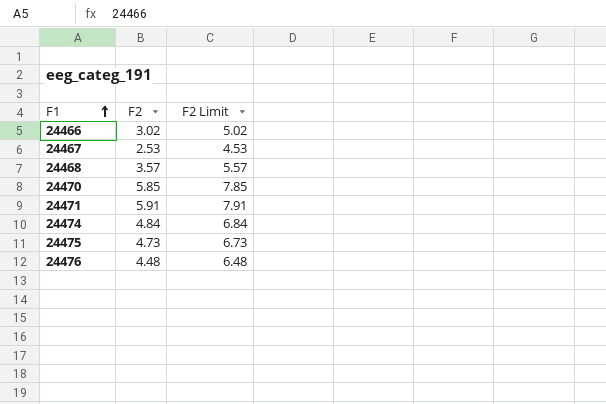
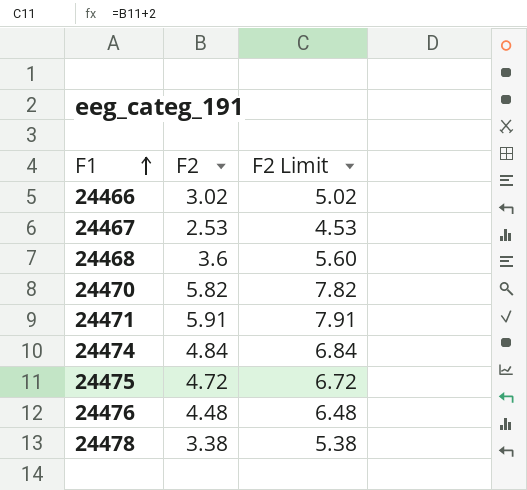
24468 | F2: 3.57 -> 3.6
24468 | F2 Limit: 5.57 -> 5.60
24470 | F2: 5.85 -> 5.82
24470 | F2 Limit: 7.85 -> 7.82
24475 | F2: 4.73 -> 4.72
24475 | F2 Limit: 6.73 -> 6.72
row 24478: none -> 3.38 | 5.38

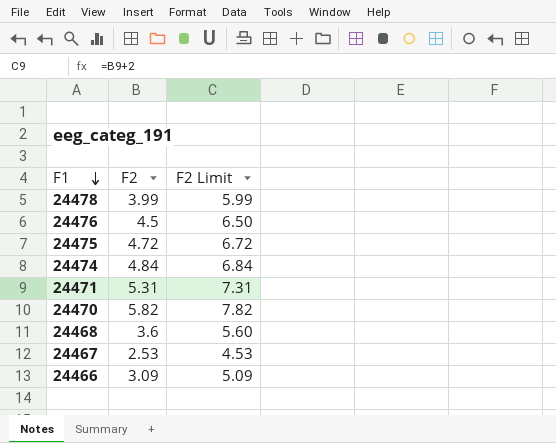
row order: F1 ascending -> F1 descending
24478 | F2: 3.38 -> 3.99
24478 | F2 Limit: 5.38 -> 5.99
24476 | F2: 4.48 -> 4.5
24476 | F2 Limit: 6.48 -> 6.50
24471 | F2: 5.91 -> 5.31
24471 | F2 Limit: 7.91 -> 7.31
24466 | F2: 3.02 -> 3.09
24466 | F2 Limit: 5.02 -> 5.09

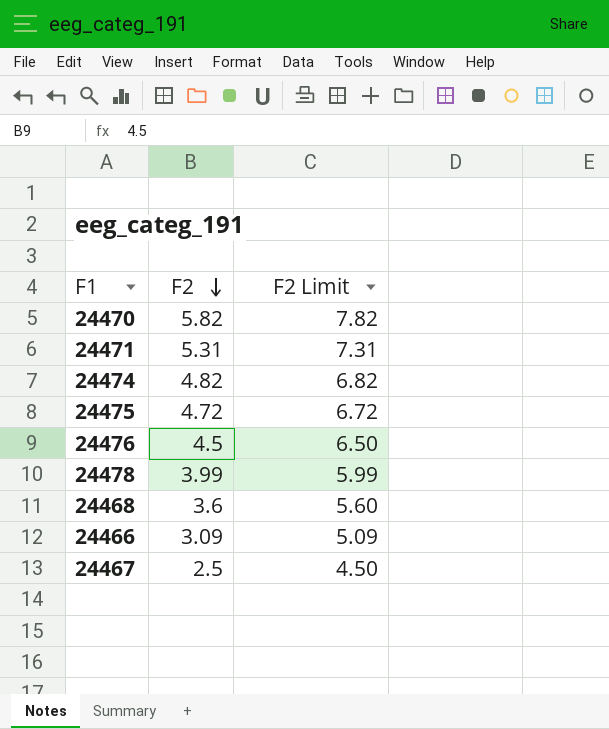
row order: F1 descending -> F2 descending
24474 | F2: 4.84 -> 4.82
24474 | F2 Limit: 6.84 -> 6.82
24467 | F2: 2.53 -> 2.5
24467 | F2 Limit: 4.53 -> 4.50

